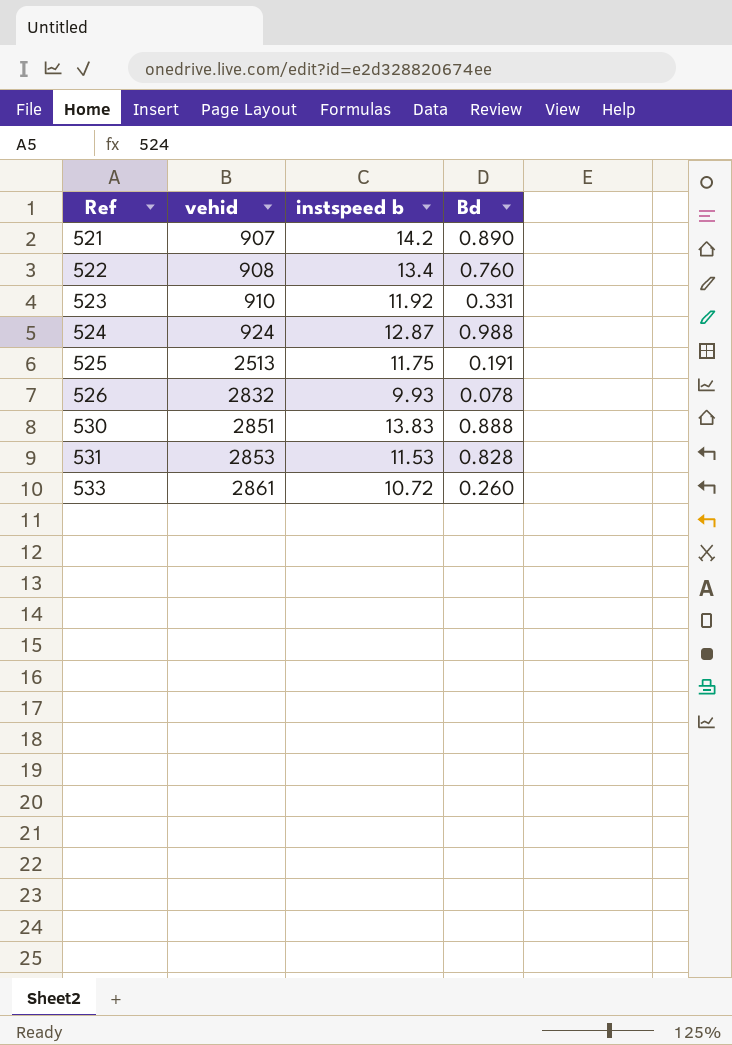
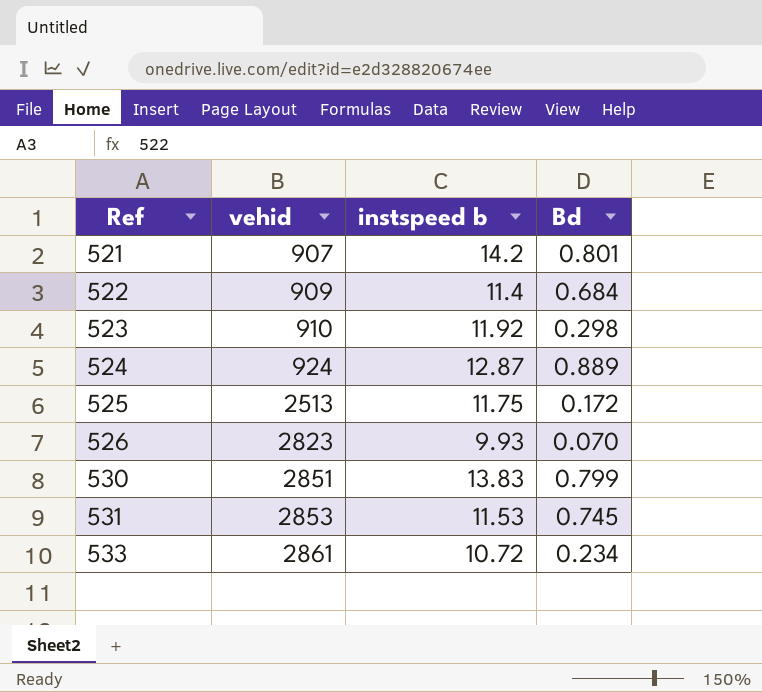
521 | Bd: 0.890 -> 0.801
522 | vehid: 908 -> 909
522 | instspeed b: 13.4 -> 11.4
522 | Bd: 0.760 -> 0.684
523 | Bd: 0.331 -> 0.298
524 | Bd: 0.988 -> 0.889
525 | Bd: 0.191 -> 0.172
526 | vehid: 2832 -> 2823
526 | Bd: 0.078 -> 0.070
530 | Bd: 0.888 -> 0.799
531 | Bd: 0.828 -> 0.745
533 | Bd: 0.260 -> 0.234

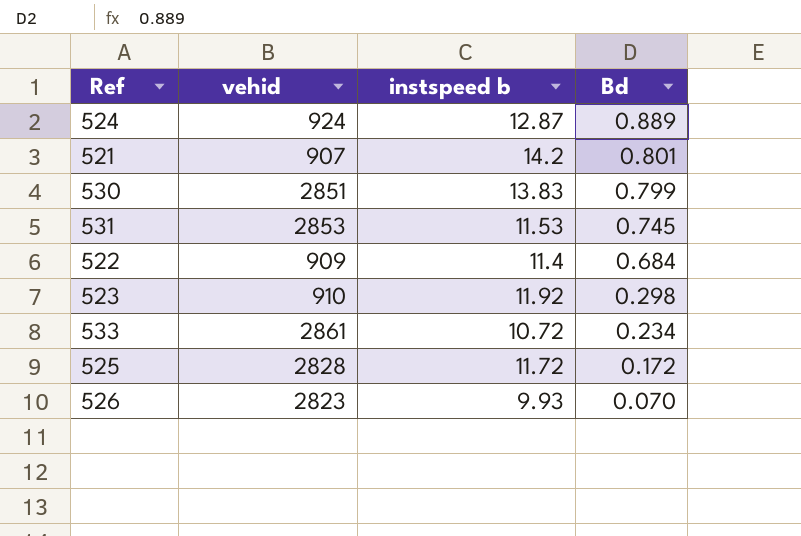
row order: Ref ascending -> Bd descending
525 | vehid: 2513 -> 2828
525 | instspeed b: 11.75 -> 11.72

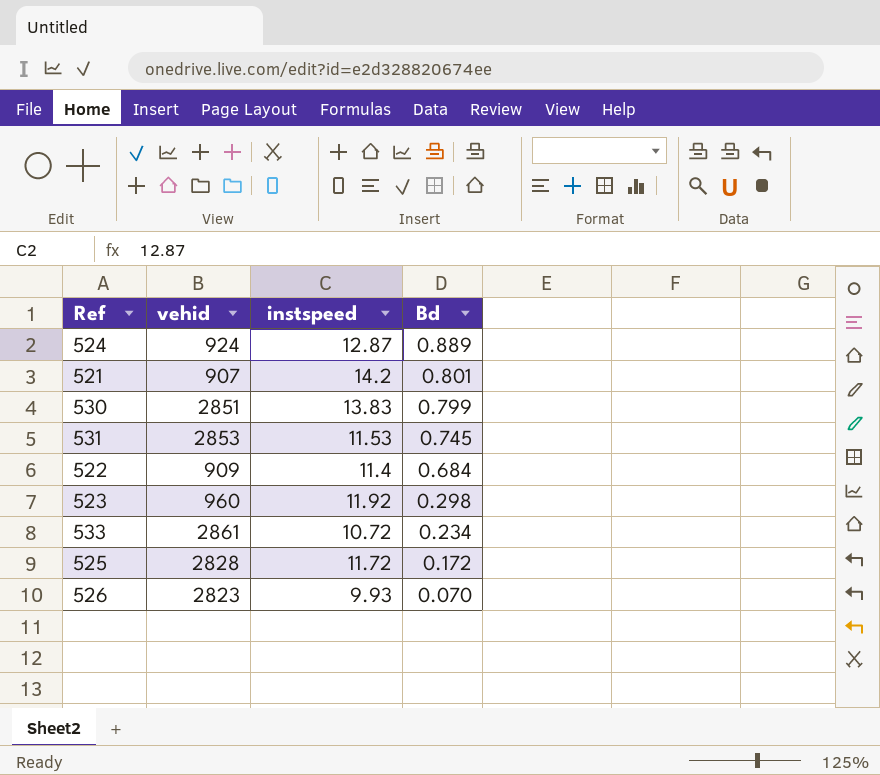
column name: instspeed b -> instspeed
523 | vehid: 910 -> 960

